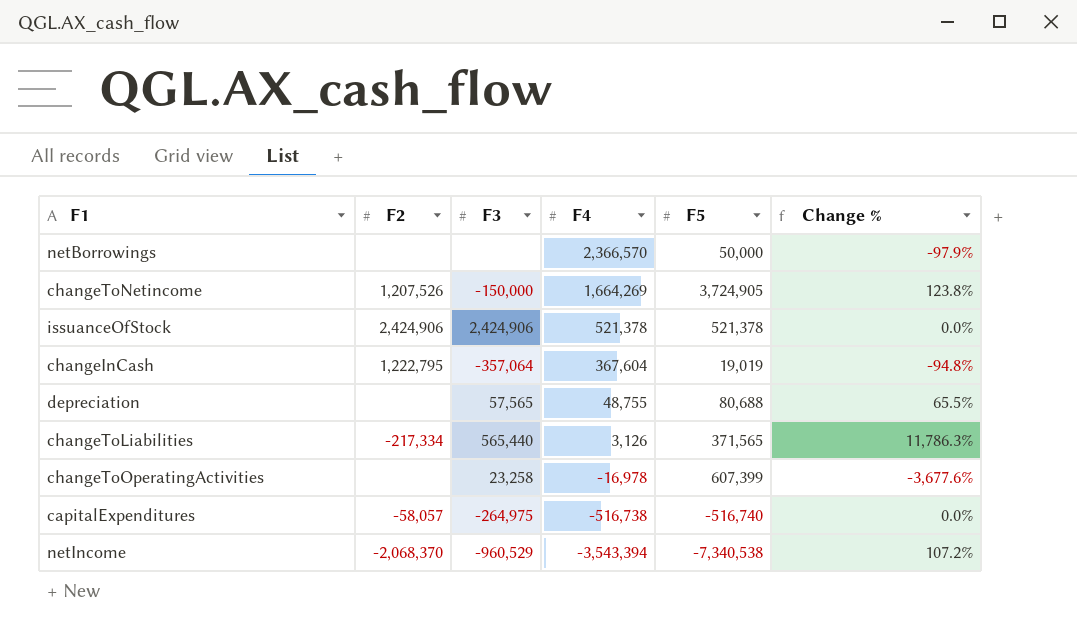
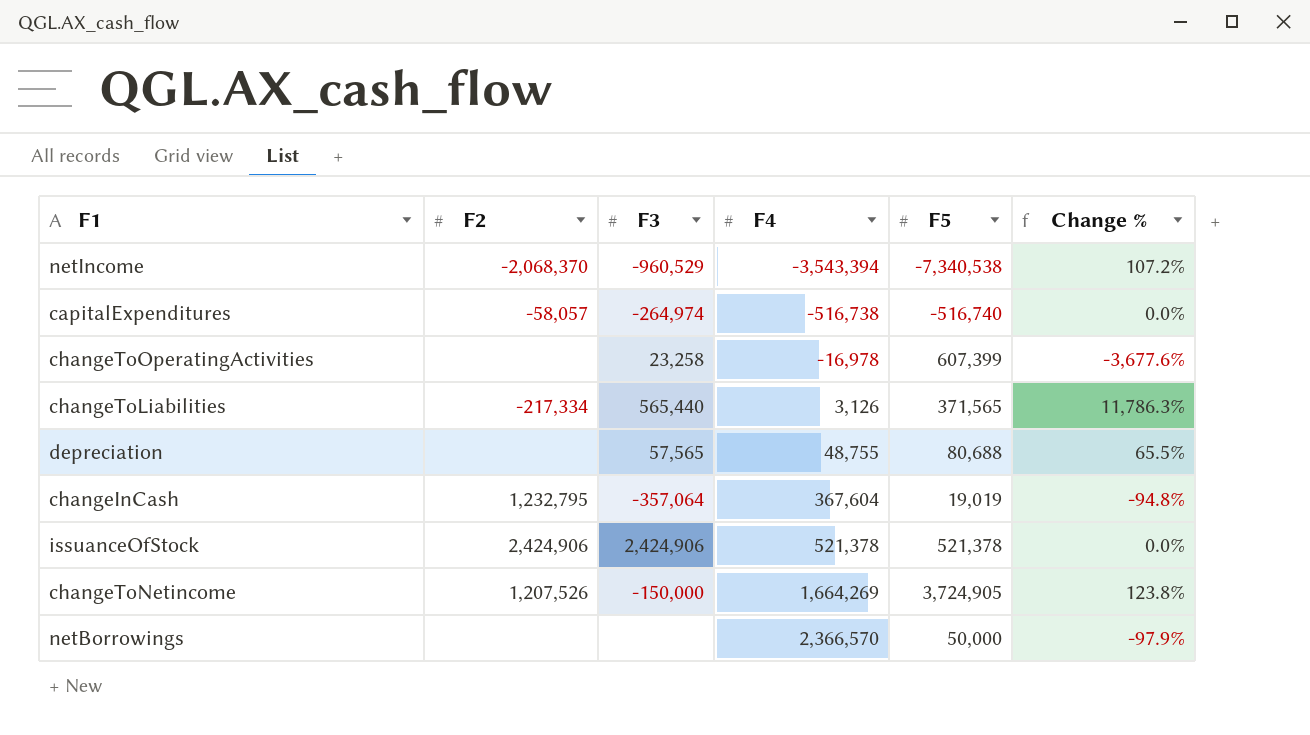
row order: F4 descending -> F4 ascending
capitalExpenditures | F3: -264,975 -> -264,974
changeInCash | F2: 1,222,795 -> 1,232,795

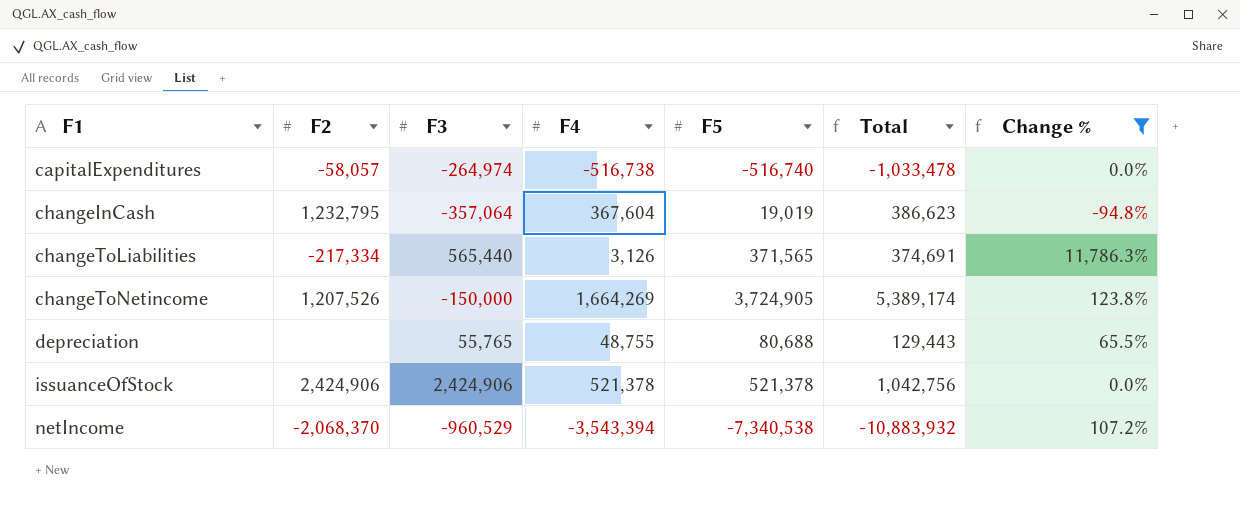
filter: none -> Change % >= -94.8%
row order: F4 ascending -> F1 ascending
column Total | formula: none -> [F4] + [F5]
depreciation | F3: 57,565 -> 55,765

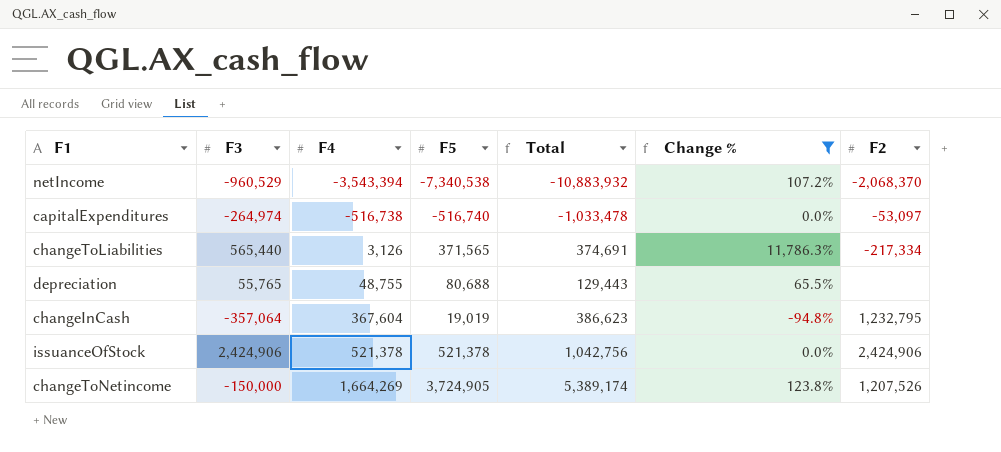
row order: F1 ascending -> F4 ascending
column F2 | position: 2 -> 7
capitalExpenditures | F2: -58,057 -> -53,097

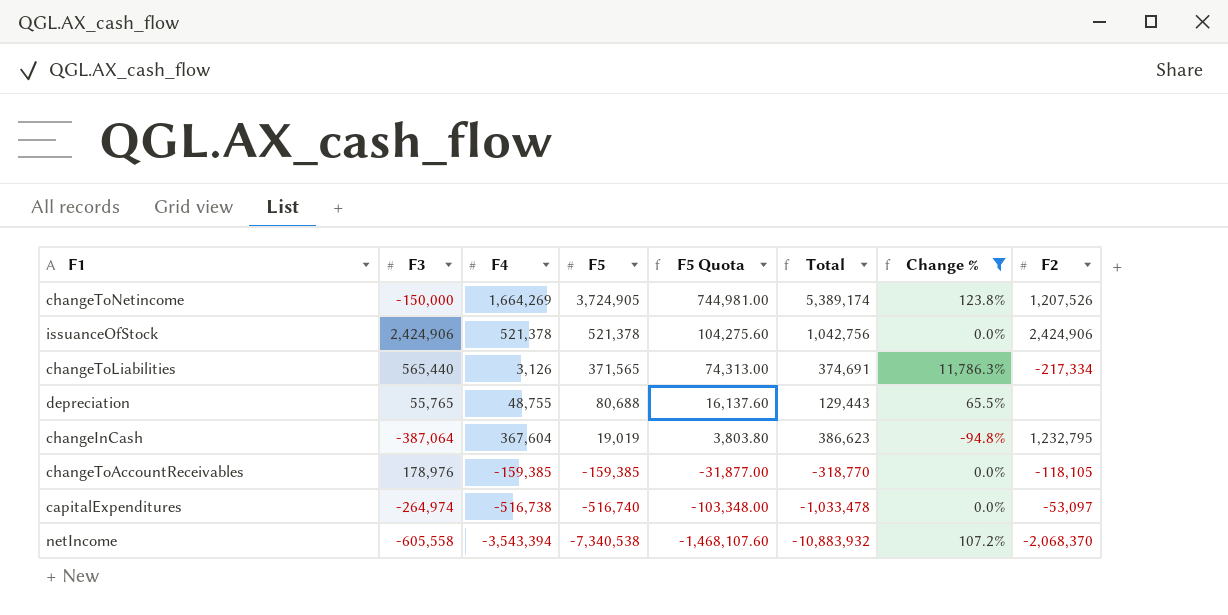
row order: F4 ascending -> F5 descending
column F5 Quota | formula: none -> [F5] * 0.2
changeInCash | F3: -357,064 -> -387,064
row changeToAccountReceivables: none -> 178,976 | -159,385 | -159,385 | -31,877.00 | -318,770 | 0.0% | -118,105
netIncome | F3: -960,529 -> -605,558

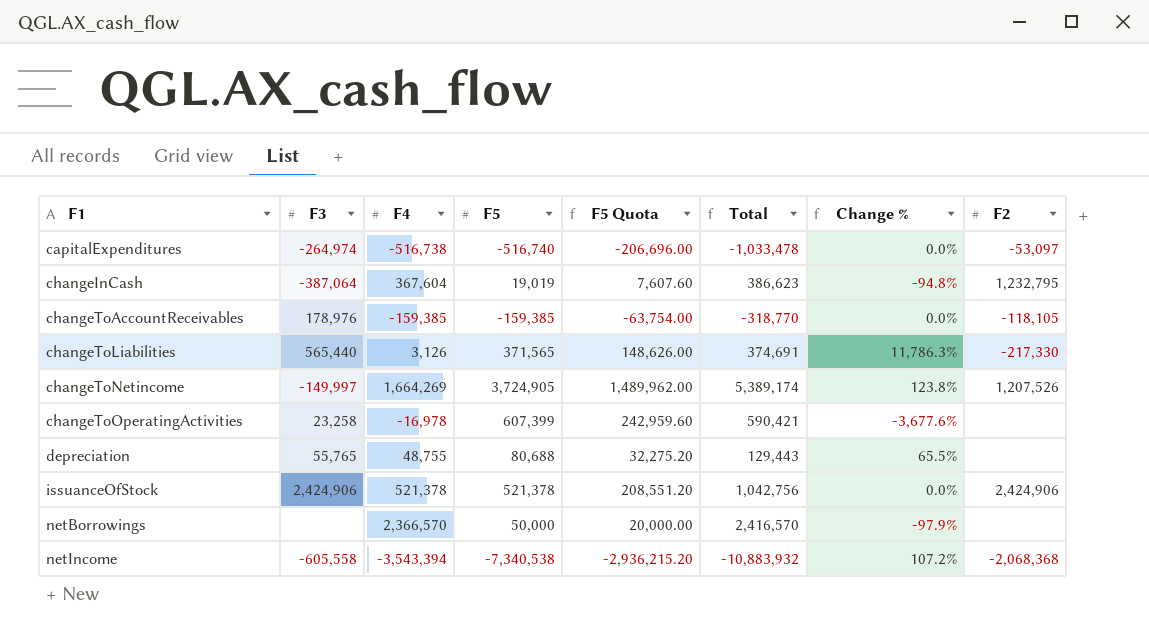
filter: Change % >= -94.8% -> none
row order: F5 descending -> F1 ascending
column F5 Quota | formula: [F5] * 0.2 -> [F5] * 0.4
changeToLiabilities | F2: -217,334 -> -217,330
changeToNetincome | F3: -150,000 -> -149,997
netIncome | F2: -2,068,370 -> -2,068,368

